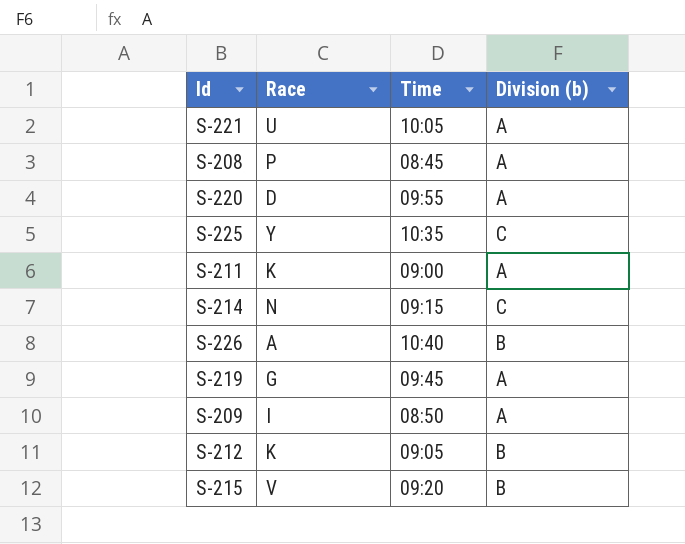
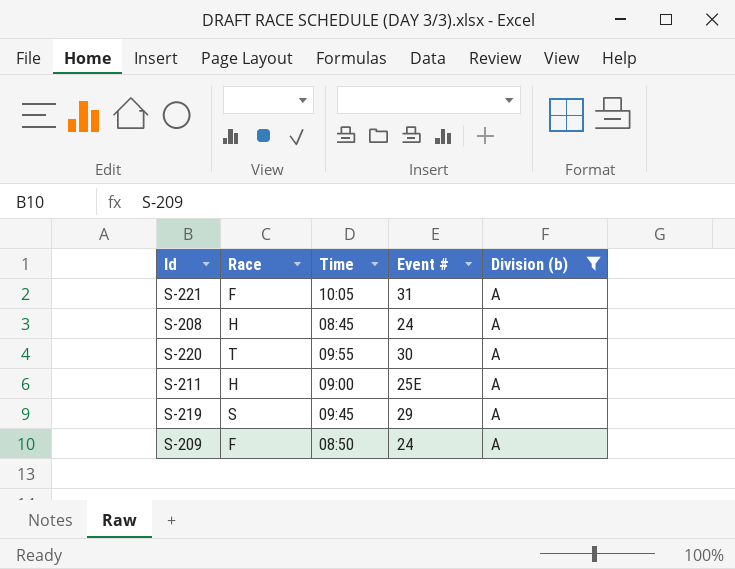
filter: none -> Division (b) = A
column Event # | position: none -> 4
S-221 | Race: U -> F
S-208 | Race: P -> H
S-220 | Race: D -> T
S-211 | Race: K -> H
S-219 | Race: G -> S
S-209 | Race: I -> F

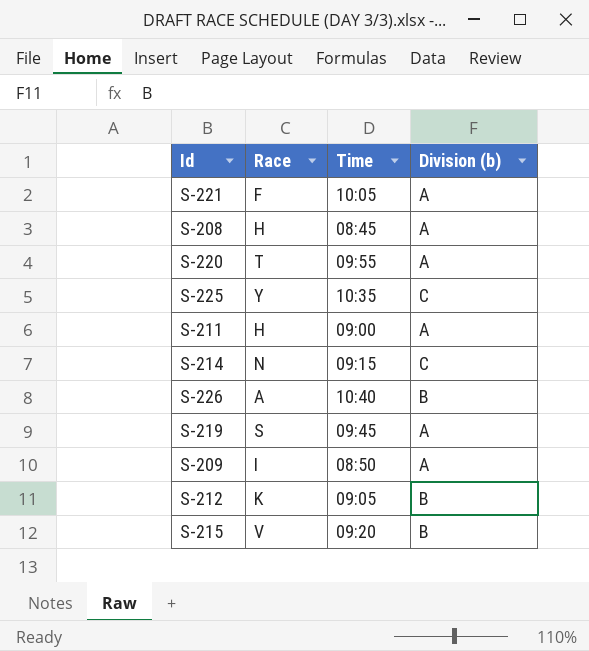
filter: Division (b) = A -> none
column Event # | position: 4 -> none
S-209 | Race: F -> I

